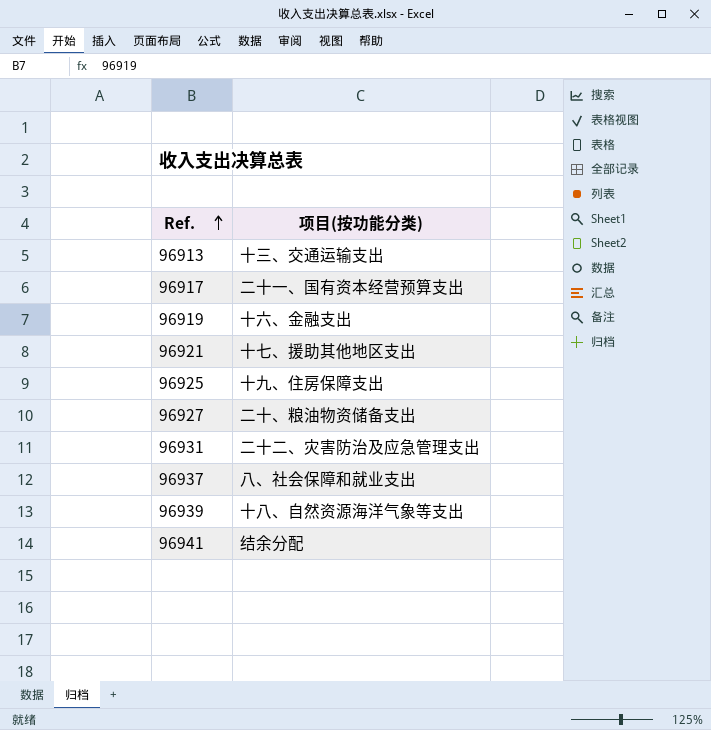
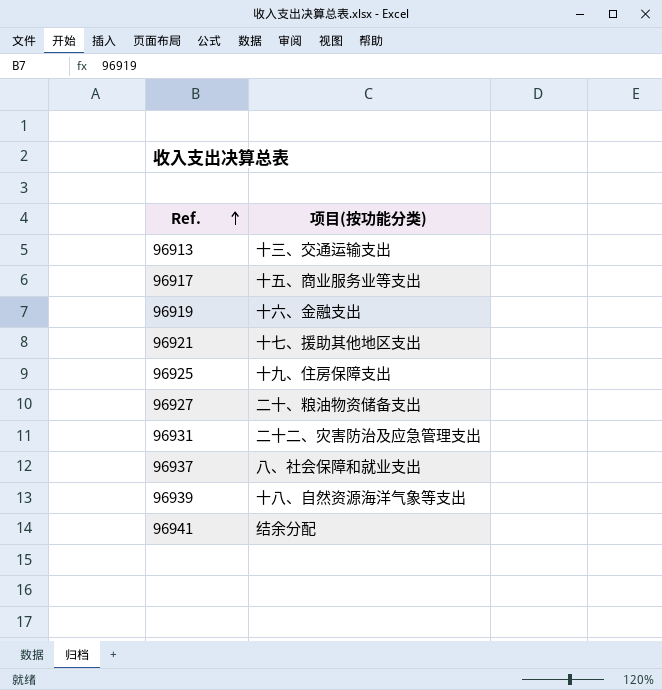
96917 | 项目(按功能分类): 二十一、国有资本经营预算支出 -> 十五、商业服务业等支出

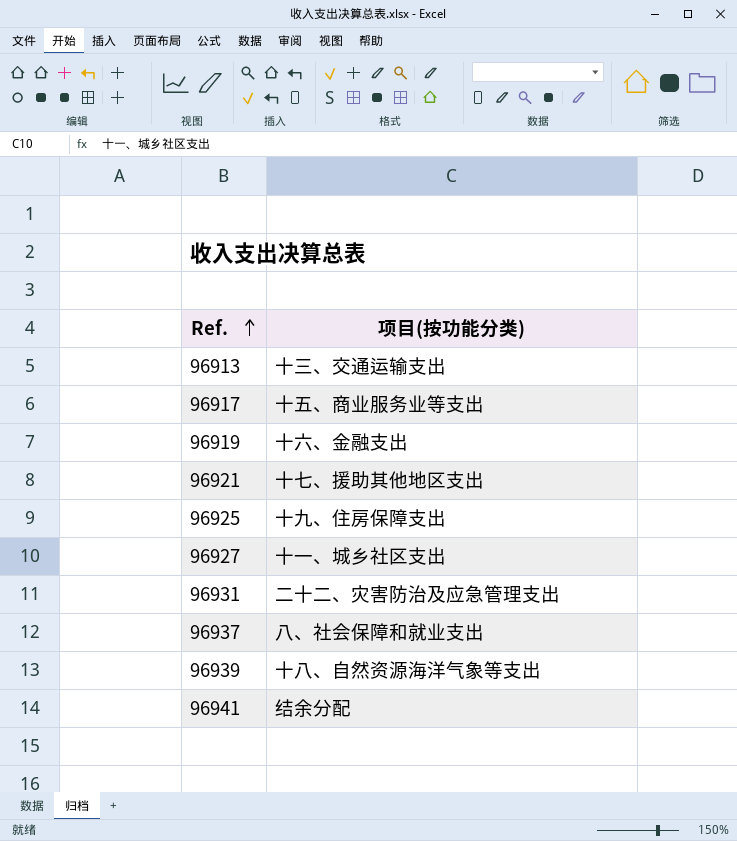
96927 | 项目(按功能分类): 二十、粮油物资储备支出 -> 十一、城乡社区支出

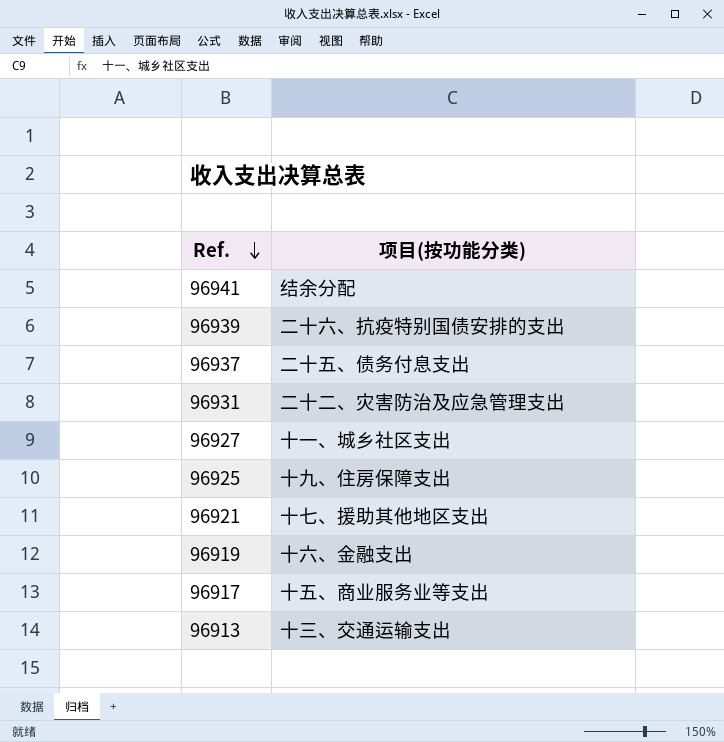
row order: Ref. ascending -> Ref. descending
96939 | 项目(按功能分类): 十八、自然资源海洋气象等支出 -> 二十六、抗疫特别国债安排的支出
96937 | 项目(按功能分类): 八、社会保障和就业支出 -> 二十五、债务付息支出

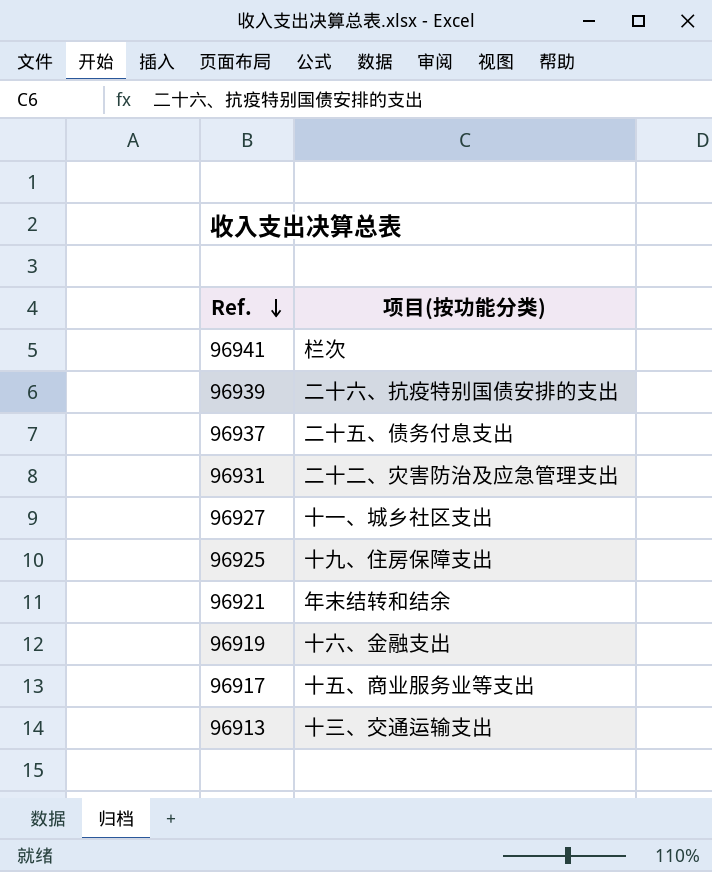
96941 | 项目(按功能分类): 结余分配 -> 栏次
96921 | 项目(按功能分类): 十七、援助其他地区支出 -> 年末结转和结余

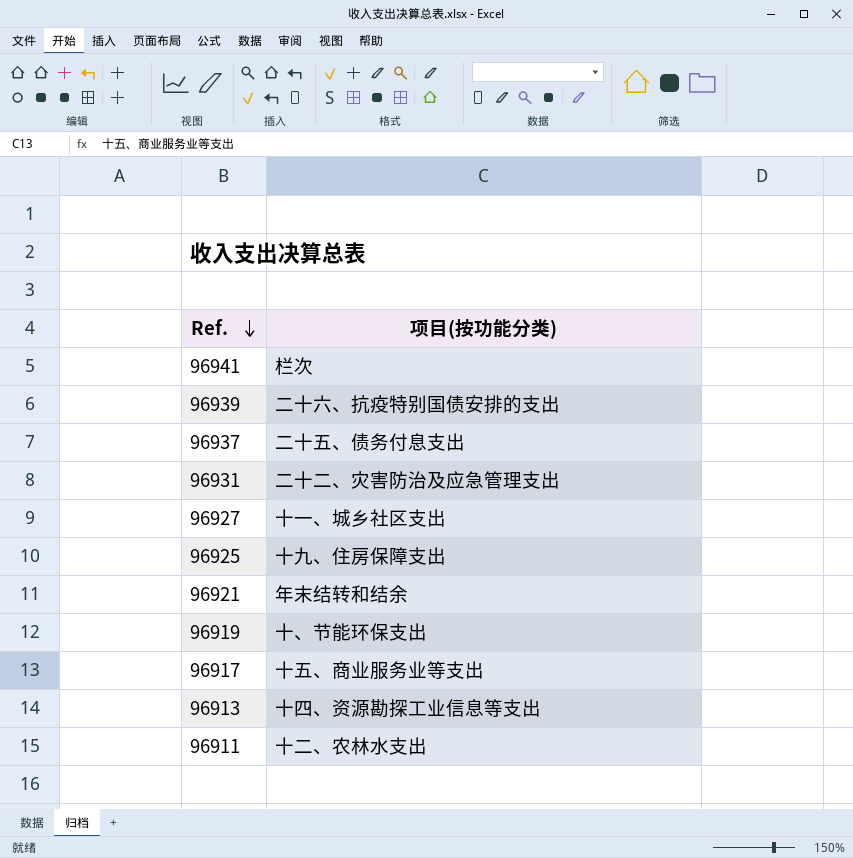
96919 | 项目(按功能分类): 十六、金融支出 -> 十、节能环保支出
96913 | 项目(按功能分类): 十三、交通运输支出 -> 十四、资源勘探工业信息等支出
row 96911: none -> 十二、农林水支出

